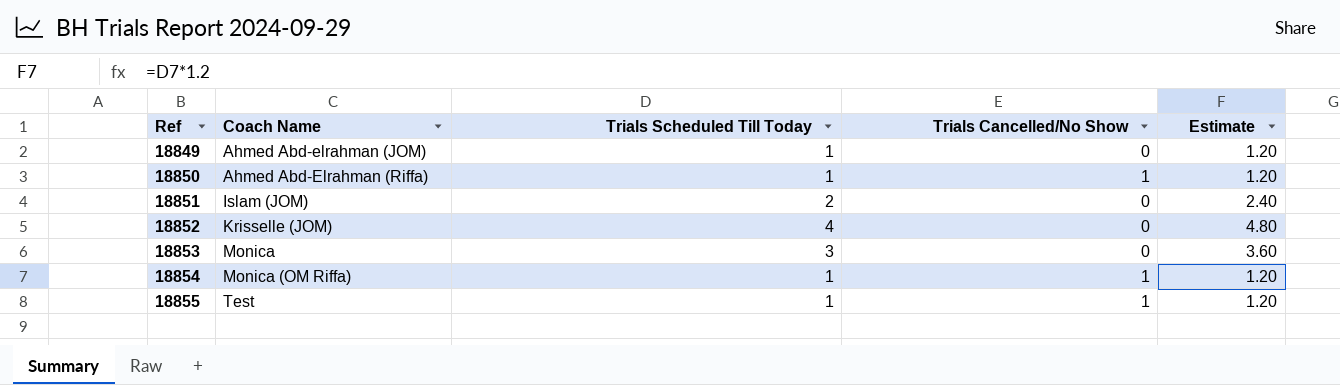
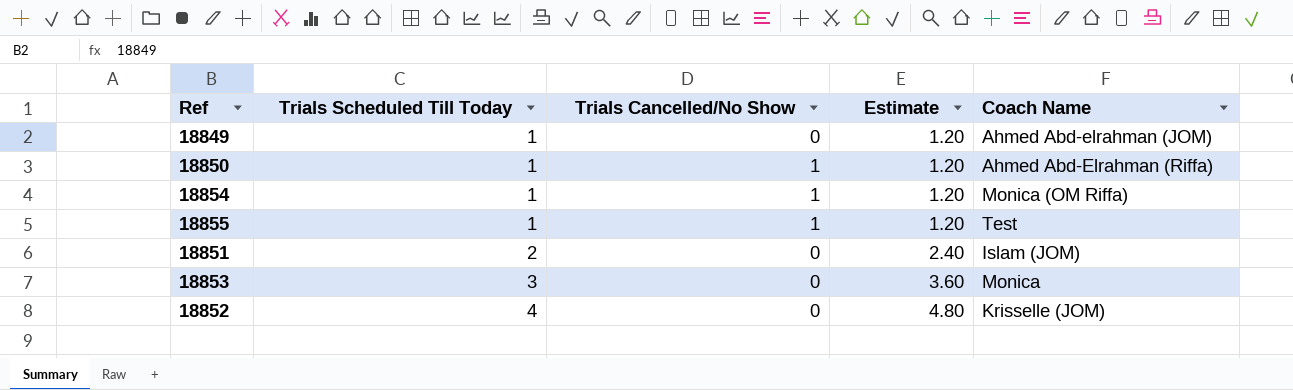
row order: Ref ascending -> Trials Scheduled Till Today ascending
column Coach Name | position: 2 -> 5

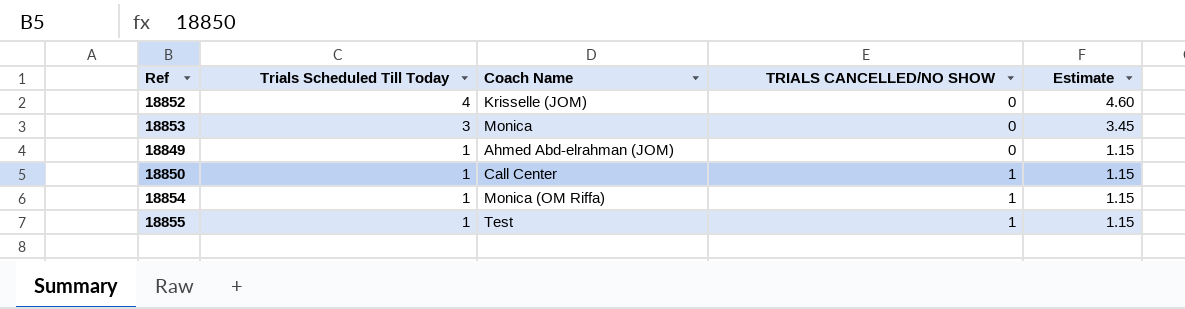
row order: Trials Scheduled Till Today ascending -> Trials Scheduled Till Today descending
column Coach Name | position: 5 -> 3
column name: Trials Cancelled/No Show -> TRIALS CANCELLED/NO SHOW
column Estimate | formula: [Trials Scheduled Till Today] * 1.2 -> [Trials Scheduled Till Today] * 1.15
row 18851: 2 | 0 | 2.40 | Islam (JOM) -> none
18850 | Coach Name: Ahmed Abd-Elrahman (Riffa) -> Call Center

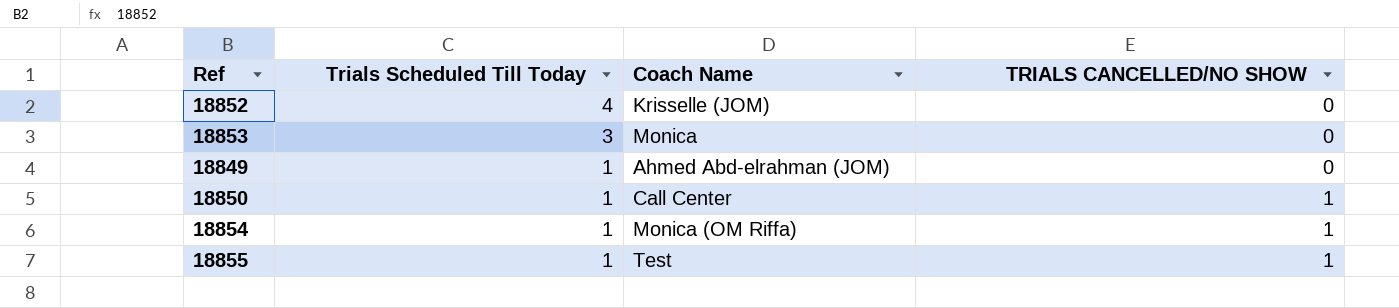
column Estimate | formula: [Trials Scheduled Till Today] * 1.15 -> none

